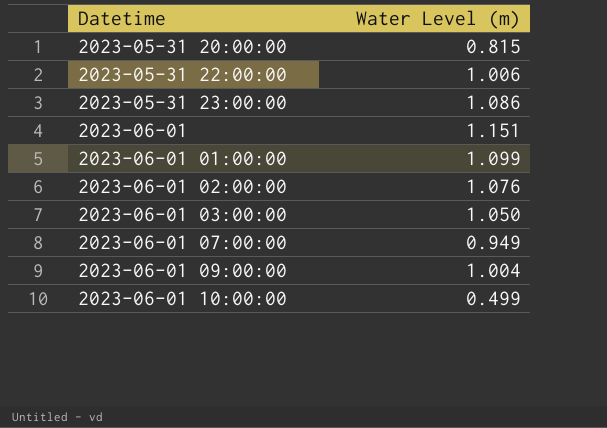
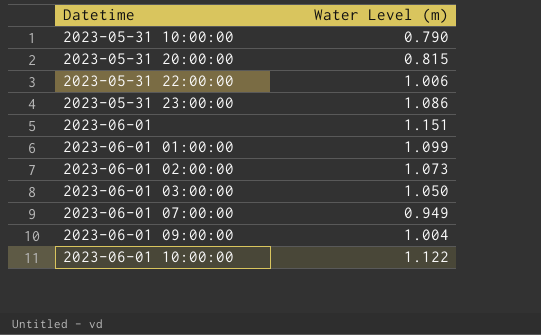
row 2023-05-31 10:00:00: none -> 0.790
2023-06-01 02:00:00 | Water Level (m): 1.076 -> 1.073
2023-06-01 10:00:00 | Water Level (m): 0.499 -> 1.122

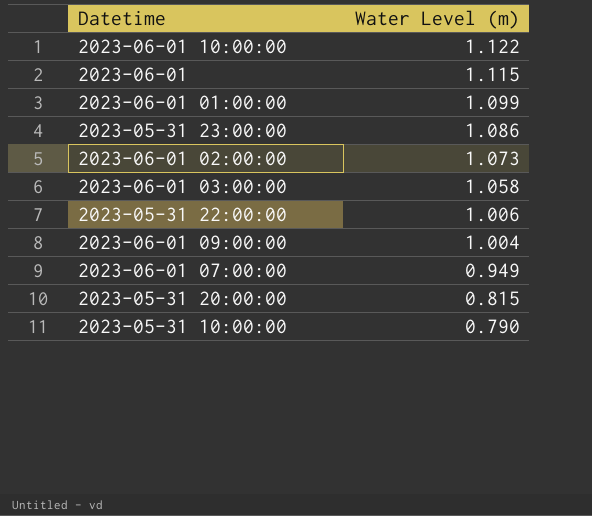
row order: Datetime ascending -> Water Level (m) descending
2023-06-01 | Water Level (m): 1.151 -> 1.115
2023-06-01 03:00:00 | Water Level (m): 1.050 -> 1.058

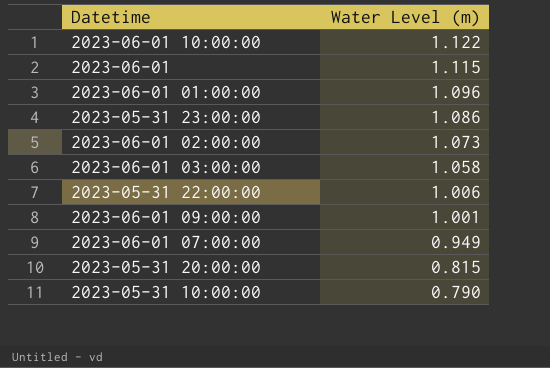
2023-06-01 01:00:00 | Water Level (m): 1.099 -> 1.096
2023-06-01 09:00:00 | Water Level (m): 1.004 -> 1.001

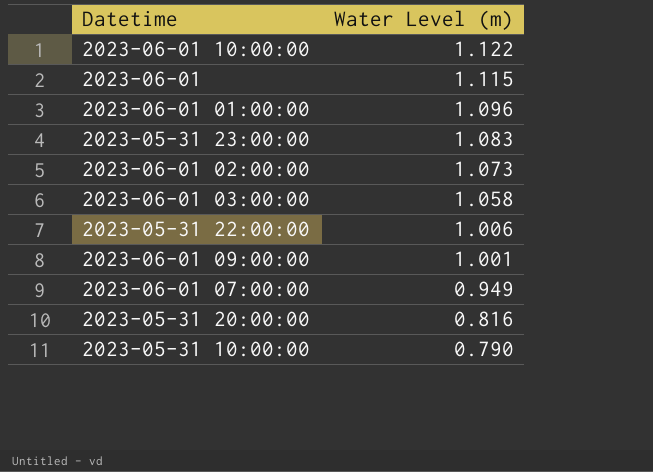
2023-05-31 23:00:00 | Water Level (m): 1.086 -> 1.083
2023-05-31 20:00:00 | Water Level (m): 0.815 -> 0.816

